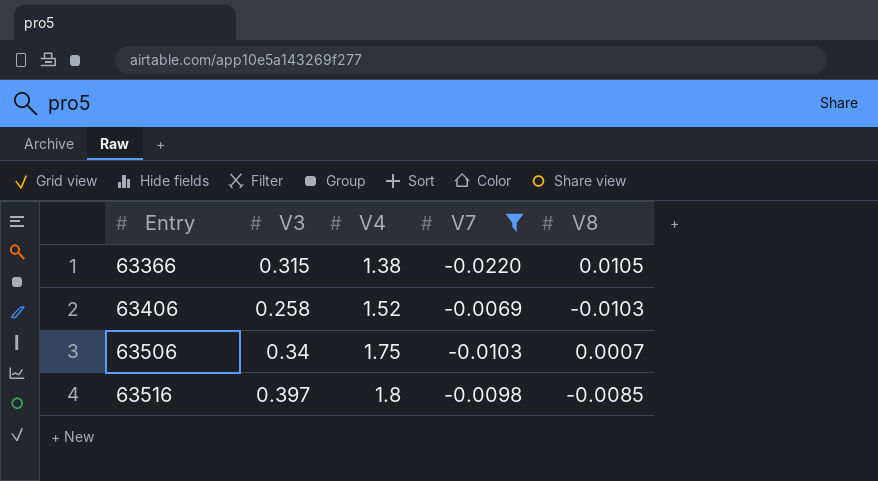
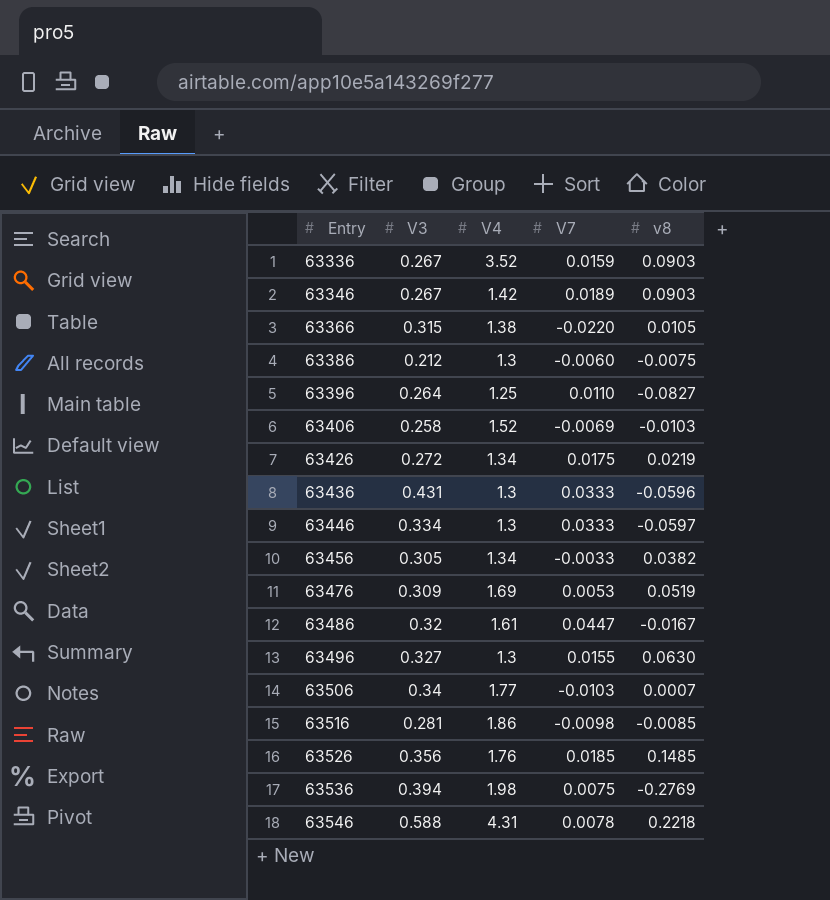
filter: V7 <= -0.0069 -> none
column name: V8 -> v8
63506 | V4: 1.75 -> 1.77
63516 | V3: 0.397 -> 0.281
63516 | V4: 1.8 -> 1.86

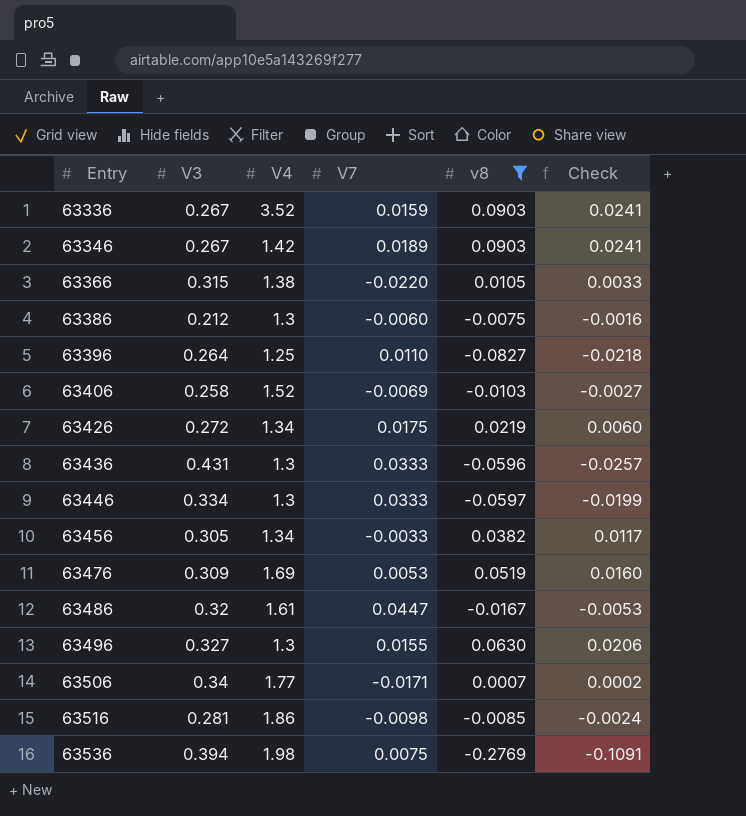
filter: none -> v8 <= 0.0903
column Check | formula: none -> [V3] * [v8]
63506 | V7: -0.0103 -> -0.0171

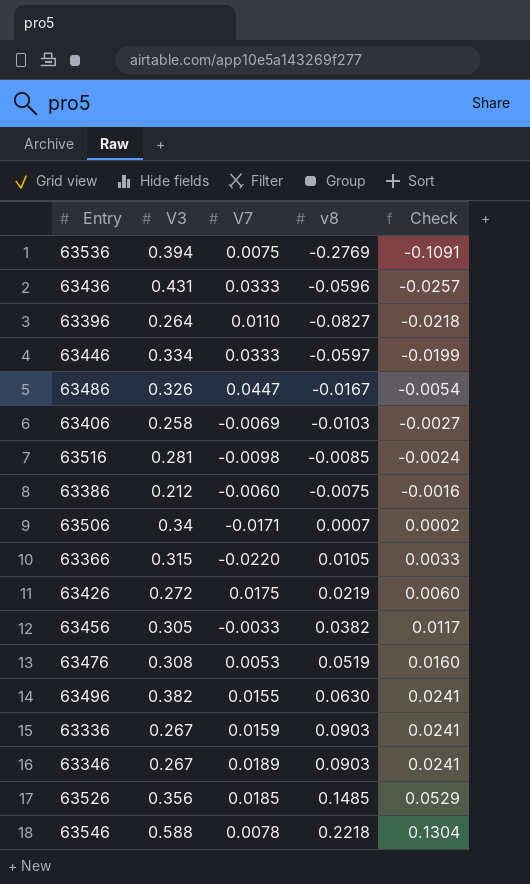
filter: v8 <= 0.0903 -> none
row order: Entry ascending -> Check ascending
column V4 | position: 3 -> none
63486 | V3: 0.32 -> 0.326
63486 | Check: -0.0053 -> -0.0054
63476 | V3: 0.309 -> 0.308
63496 | V3: 0.327 -> 0.382
63496 | Check: 0.0206 -> 0.0241

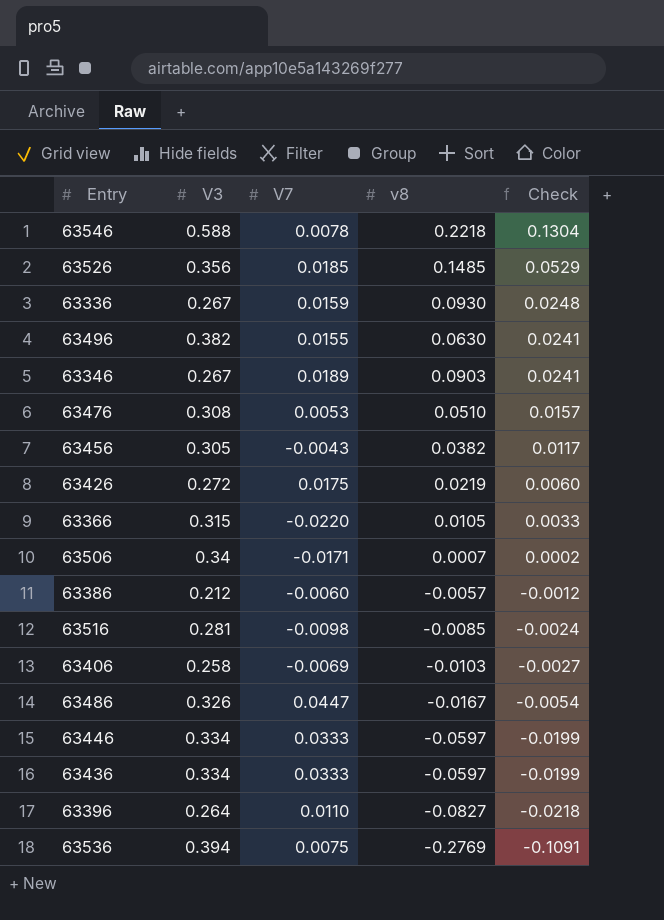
row order: Check ascending -> Check descending
63336 | v8: 0.0903 -> 0.0930
63336 | Check: 0.0241 -> 0.0248
63476 | v8: 0.0519 -> 0.0510
63476 | Check: 0.0160 -> 0.0157
63456 | V7: -0.0033 -> -0.0043
63386 | v8: -0.0075 -> -0.0057
63386 | Check: -0.0016 -> -0.0012
63436 | V3: 0.431 -> 0.334
63436 | v8: -0.0596 -> -0.0597
63436 | Check: -0.0257 -> -0.0199

